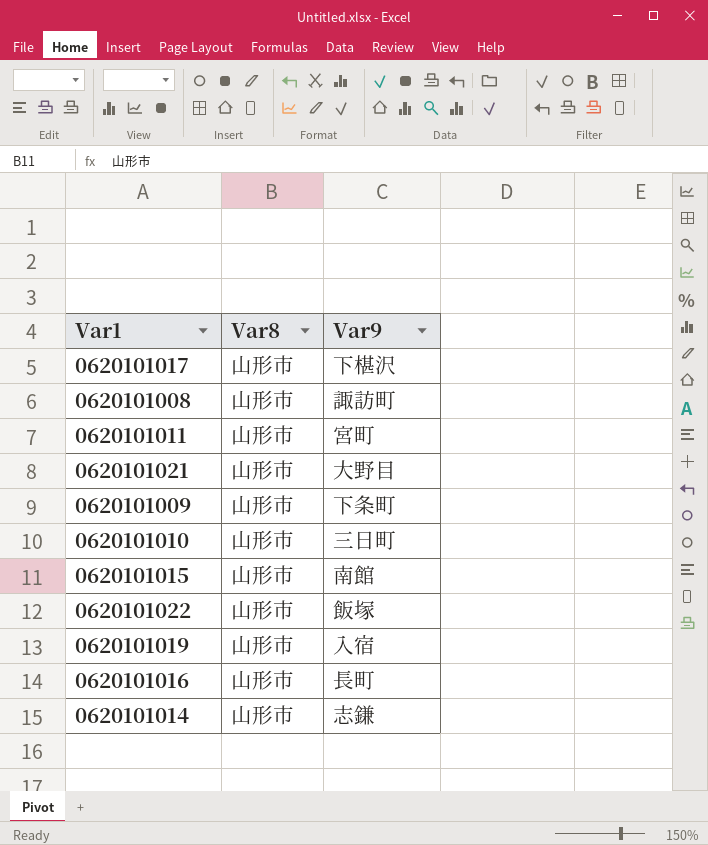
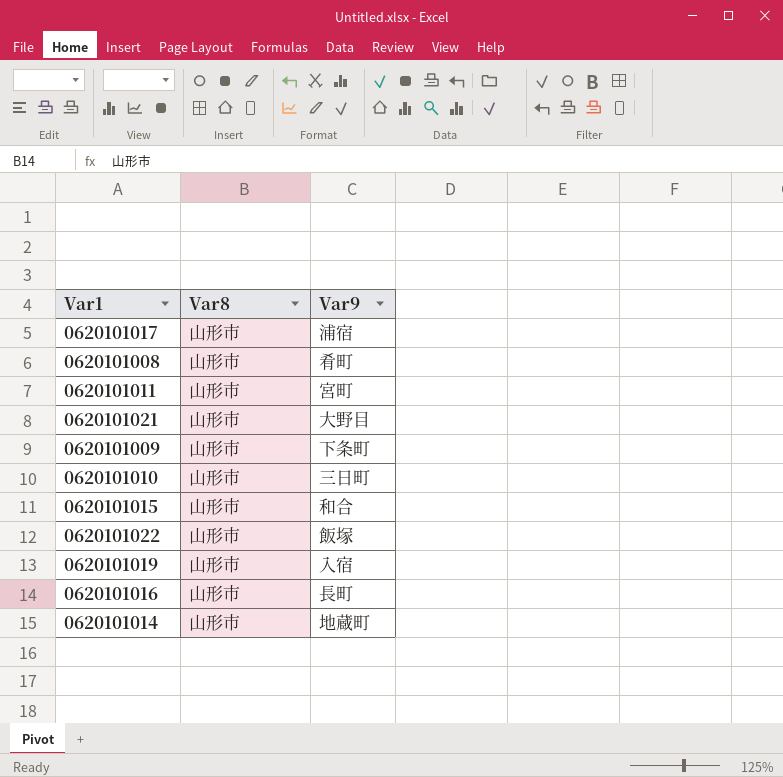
0620101017 | Var9: 下椹沢 -> 浦宿
0620101008 | Var9: 諏訪町 -> 肴町
0620101015 | Var9: 南館 -> 和合
0620101014 | Var9: 志鎌 -> 地蔵町

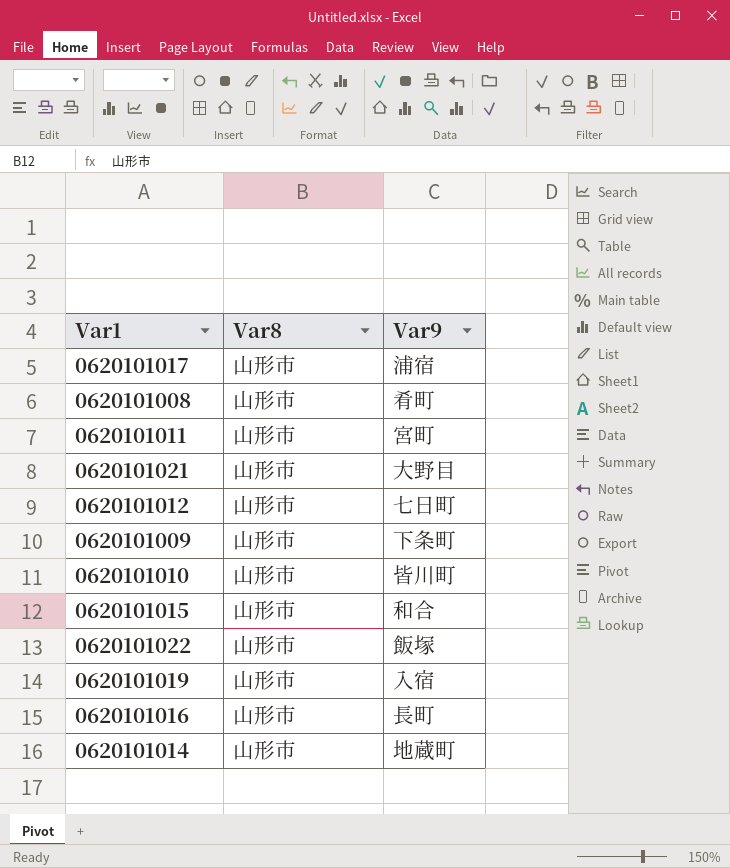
row 0620101012: none -> 山形市 | 七日町
0620101010 | Var9: 三日町 -> 皆川町

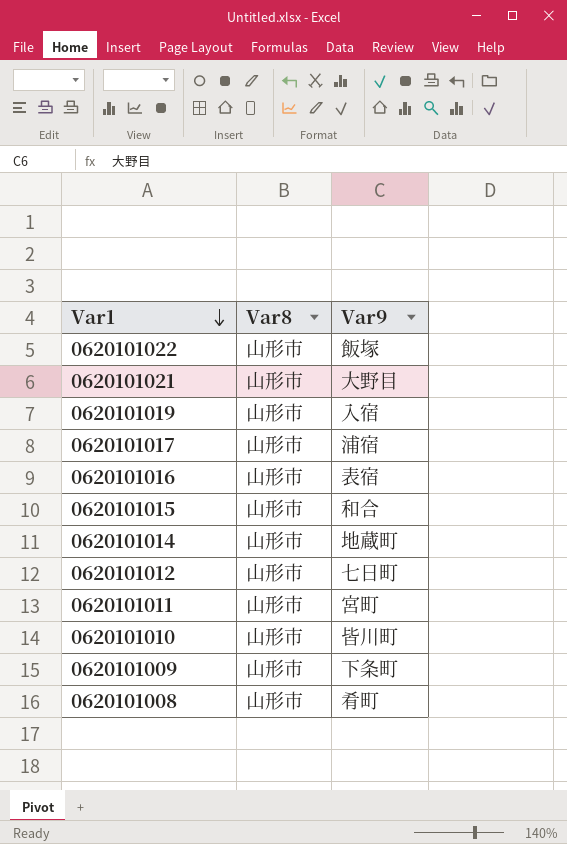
row order: none -> Var1 descending
0620101016 | Var9: 長町 -> 表宿

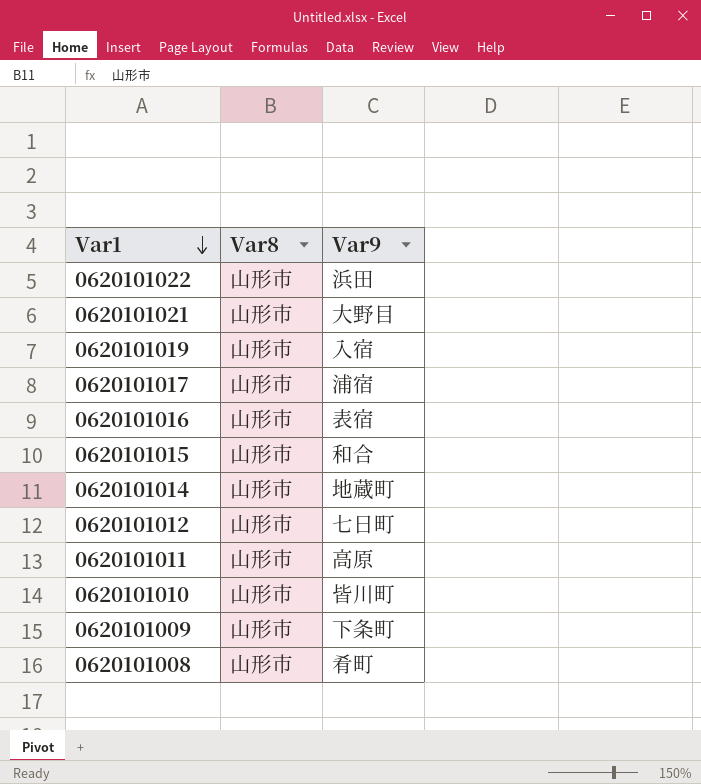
0620101022 | Var9: 飯塚 -> 浜田
0620101011 | Var9: 宮町 -> 高原

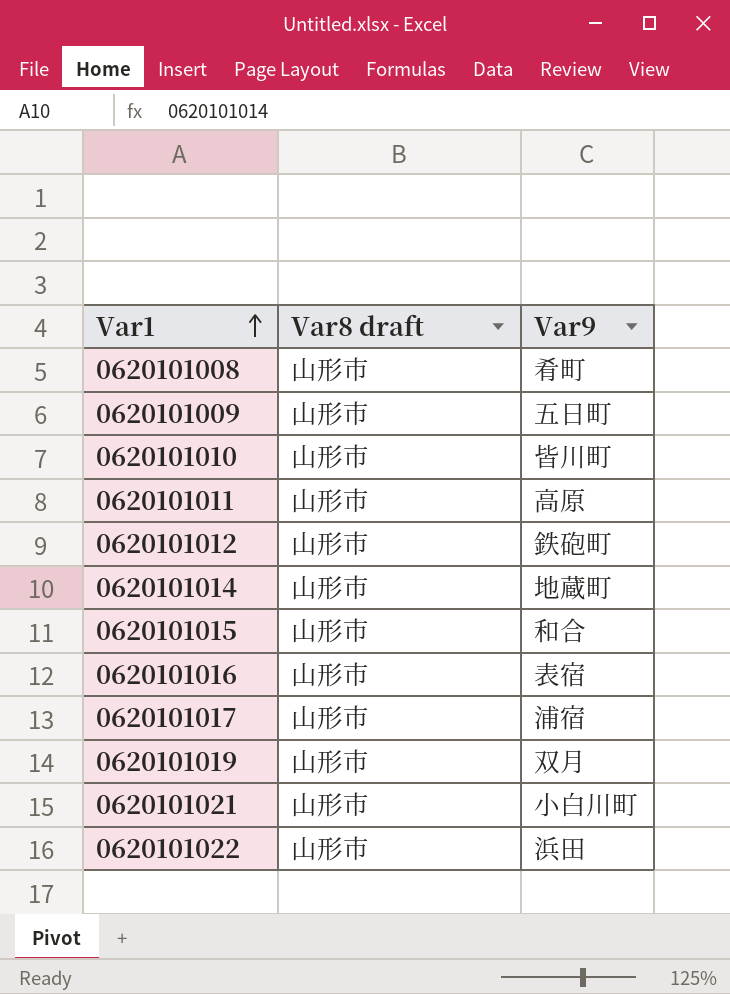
row order: Var1 descending -> Var1 ascending
column name: Var8 -> Var8 draft
0620101009 | Var9: 下条町 -> 五日町
0620101012 | Var9: 七日町 -> 鉄砲町
0620101019 | Var9: 入宿 -> 双月
0620101021 | Var9: 大野目 -> 小白川町

